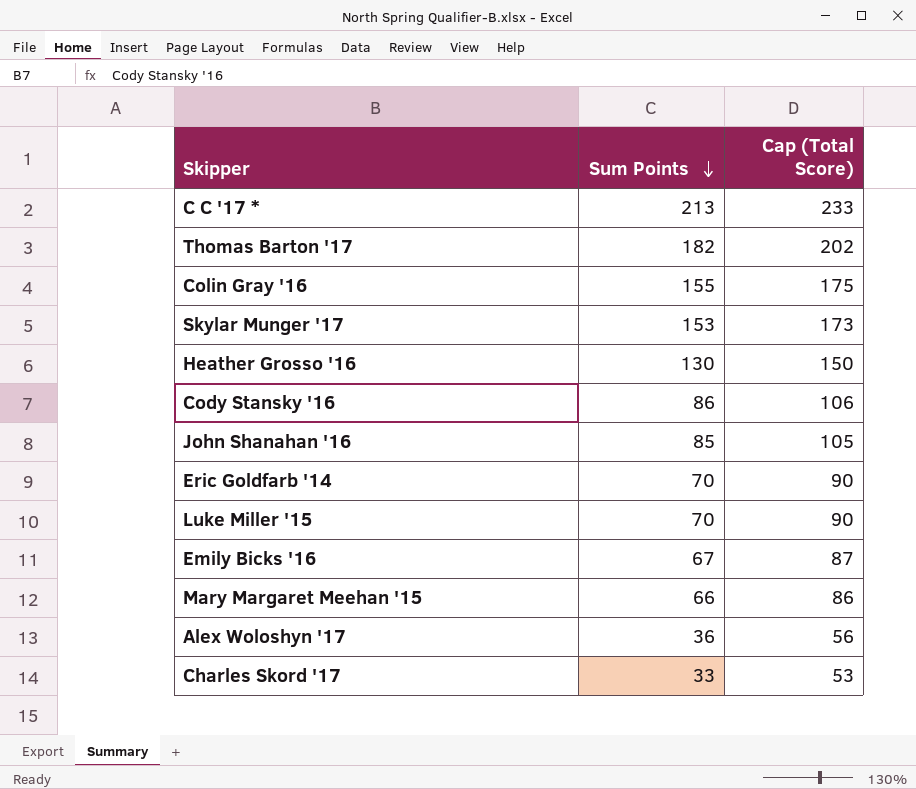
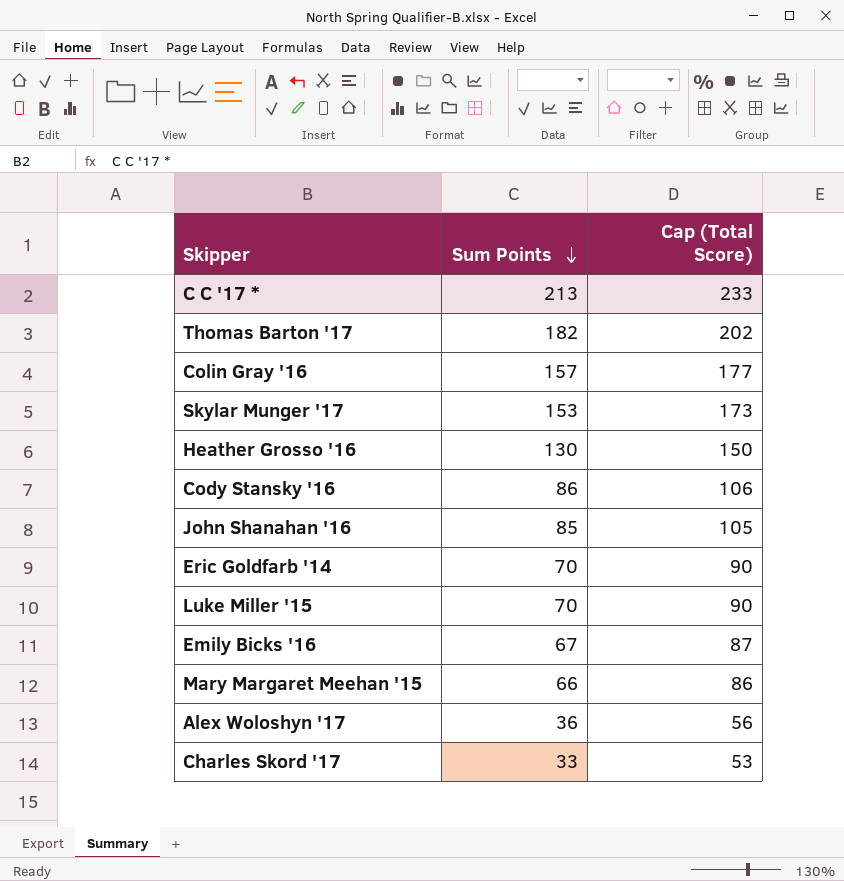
Colin Gray '16 | Sum Points: 155 -> 157
Colin Gray '16 | Cap (Total Score): 175 -> 177

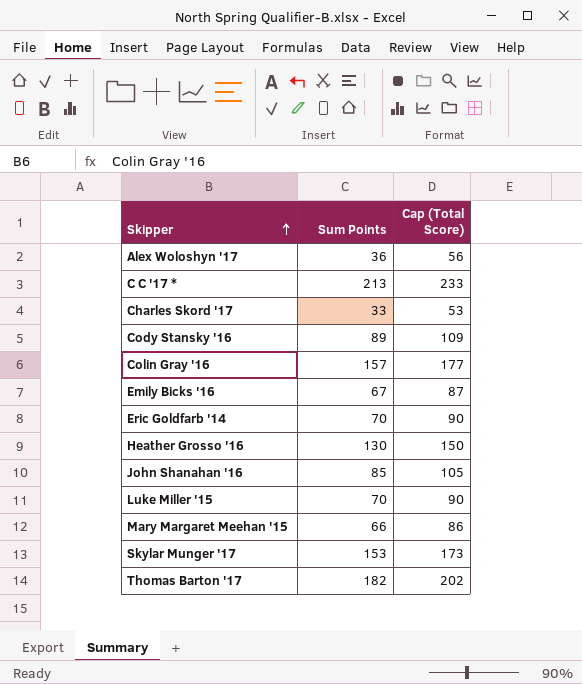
row order: Sum Points descending -> Skipper ascending
Cody Stansky '16 | Sum Points: 86 -> 89
Cody Stansky '16 | Cap (Total Score): 106 -> 109

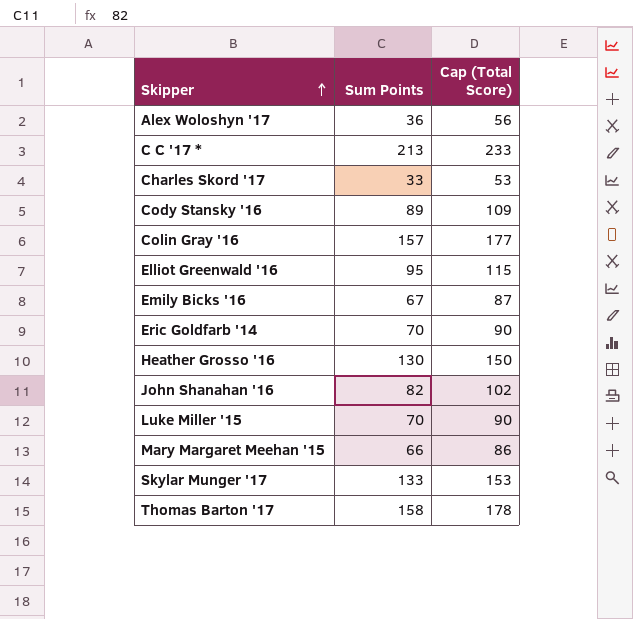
row Elliot Greenwald '16: none -> 95 | 115
John Shanahan '16 | Sum Points: 85 -> 82
John Shanahan '16 | Cap (Total Score): 105 -> 102
Skylar Munger '17 | Sum Points: 153 -> 133
Skylar Munger '17 | Cap (Total Score): 173 -> 153
Thomas Barton '17 | Sum Points: 182 -> 158
Thomas Barton '17 | Cap (Total Score): 202 -> 178

